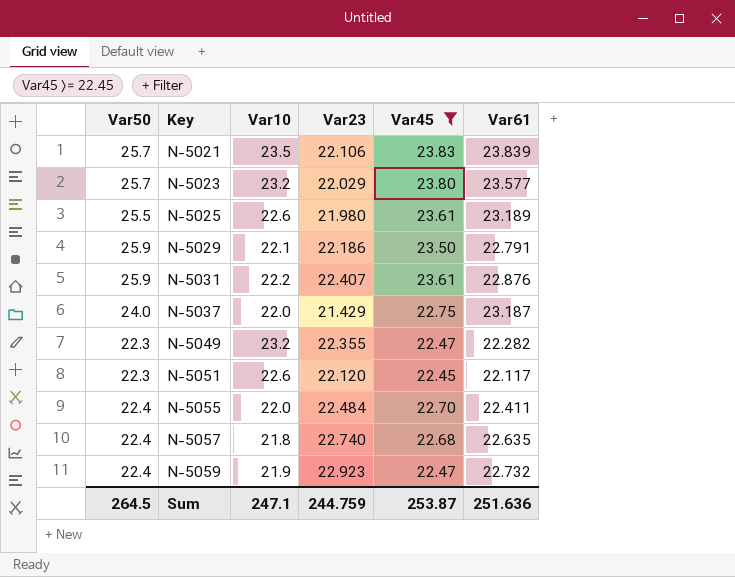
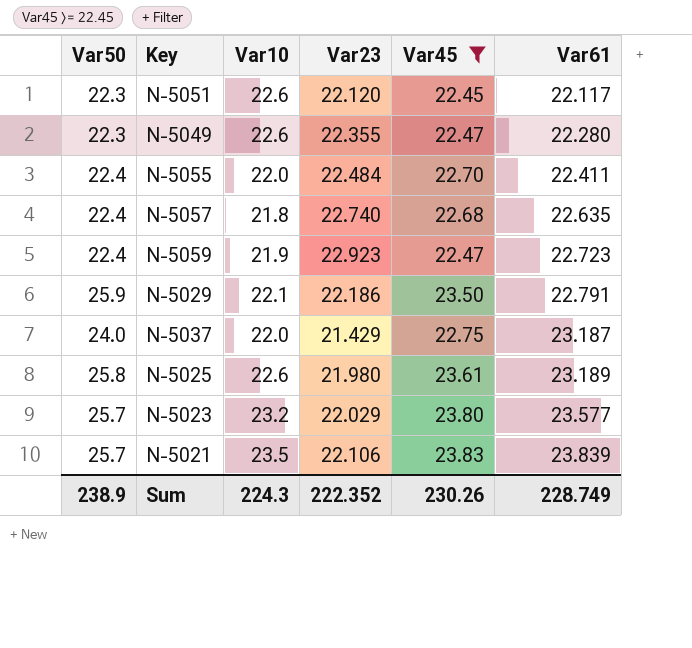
row order: Key ascending -> Var61 ascending
row N-5031: 25.9 | 22.2 | 22.407 | 23.61 | 22.876 -> none
N-5049 | Var10: 23.2 -> 22.6
N-5049 | Var61: 22.282 -> 22.280
N-5059 | Var61: 22.732 -> 22.723
N-5025 | Var50: 25.5 -> 25.8
Sum | Var50: 264.5 -> 238.9
Sum | Var10: 247.1 -> 224.3
Sum | Var23: 244.759 -> 222.352
Sum | Var45: 253.87 -> 230.26
Sum | Var61: 251.636 -> 228.749

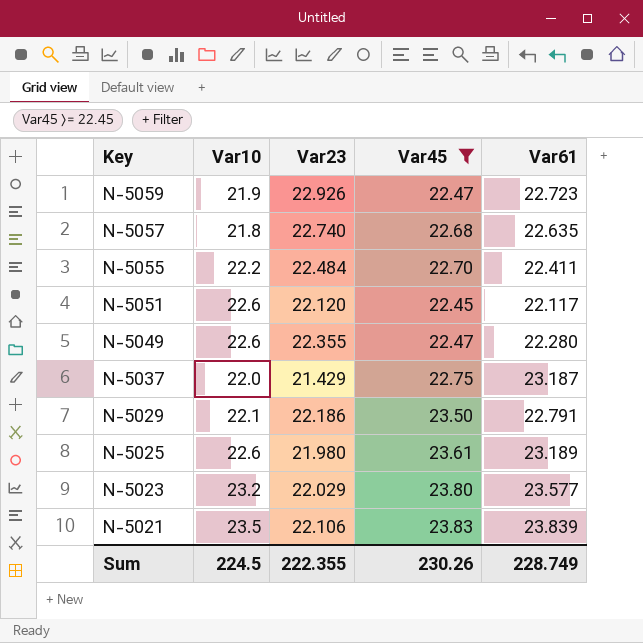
row order: Var61 ascending -> Key descending
column Var50 | position: 1 -> none
N-5059 | Var23: 22.923 -> 22.926
N-5055 | Var10: 22.0 -> 22.2
Sum | Var10: 224.3 -> 224.5
Sum | Var23: 222.352 -> 222.355

